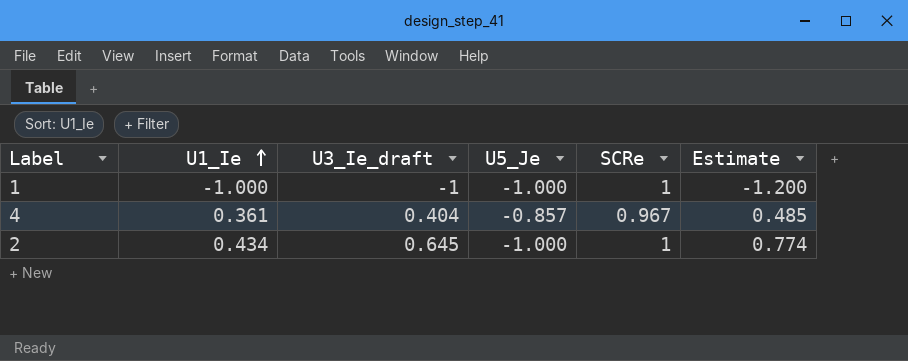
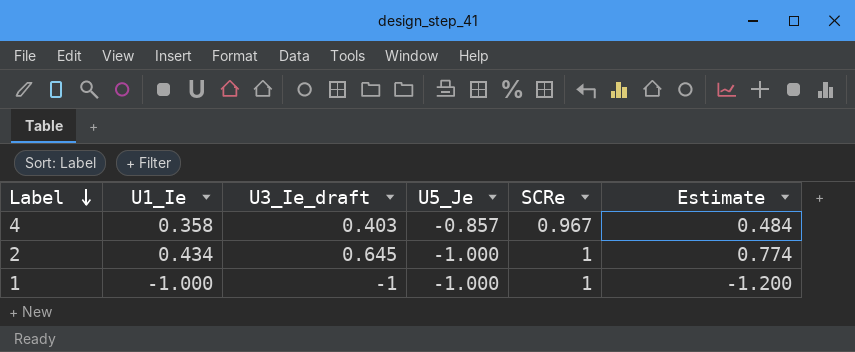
row order: U1_Ie ascending -> Label descending
4 | U1_Ie: 0.361 -> 0.358
4 | U3_Ie_draft: 0.404 -> 0.403
4 | Estimate: 0.485 -> 0.484

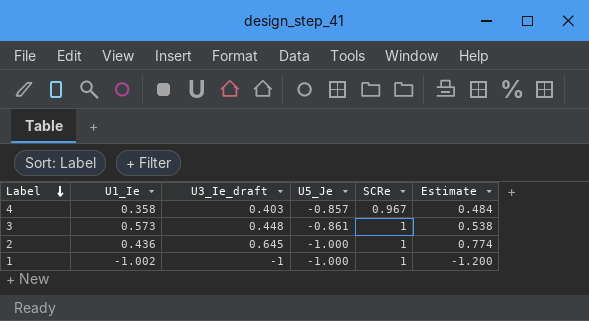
row 3: none -> 0.573 | 0.448 | -0.861 | 1 | 0.538
2 | U1_Ie: 0.434 -> 0.436
1 | U1_Ie: -1.000 -> -1.002

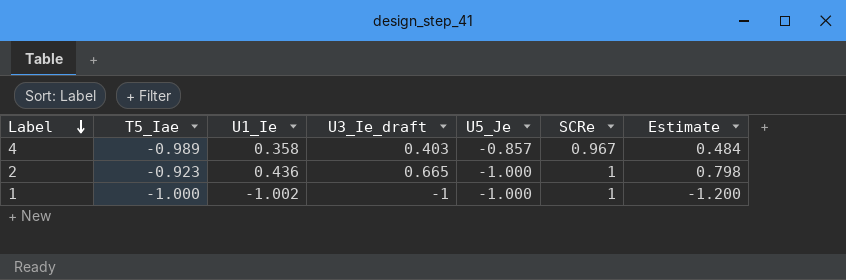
column T5_Iae | position: none -> 2
row 3: 0.573 | 0.448 | -0.861 | 1 | 0.538 -> none
2 | U3_Ie_draft: 0.645 -> 0.665
2 | Estimate: 0.774 -> 0.798

